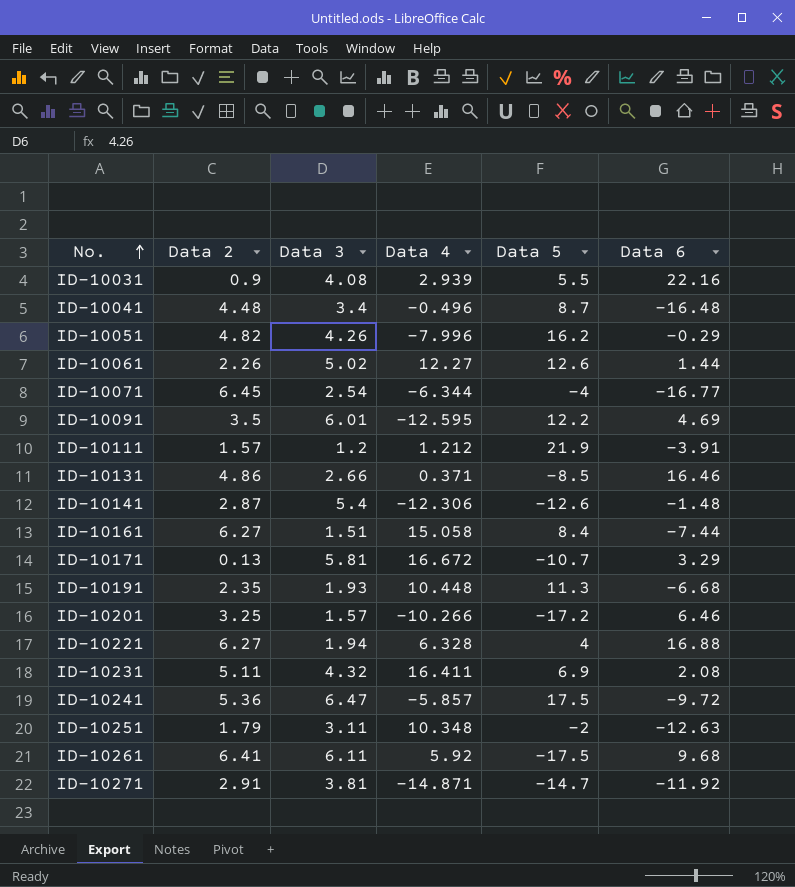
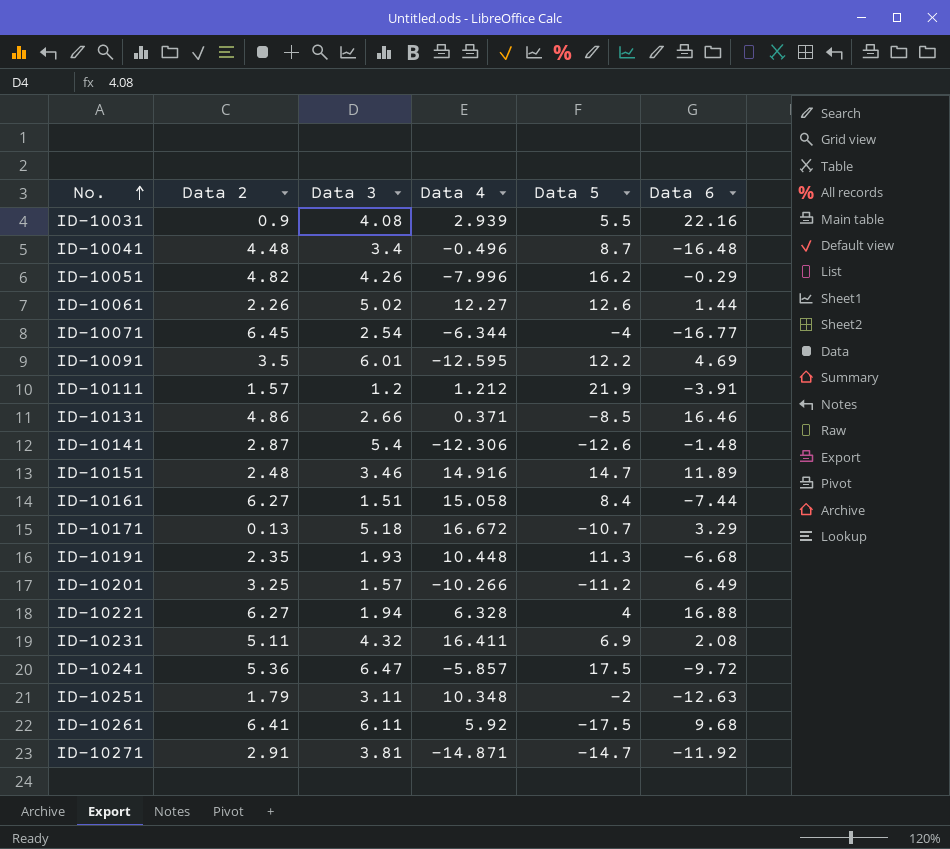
row ID-10151: none -> 2.48 | 3.46 | 14.916 | 14.7 | 11.89
ID-10171 | Data 3: 5.81 -> 5.18
ID-10201 | Data 5: -17.2 -> -11.2
ID-10201 | Data 6: 6.46 -> 6.49

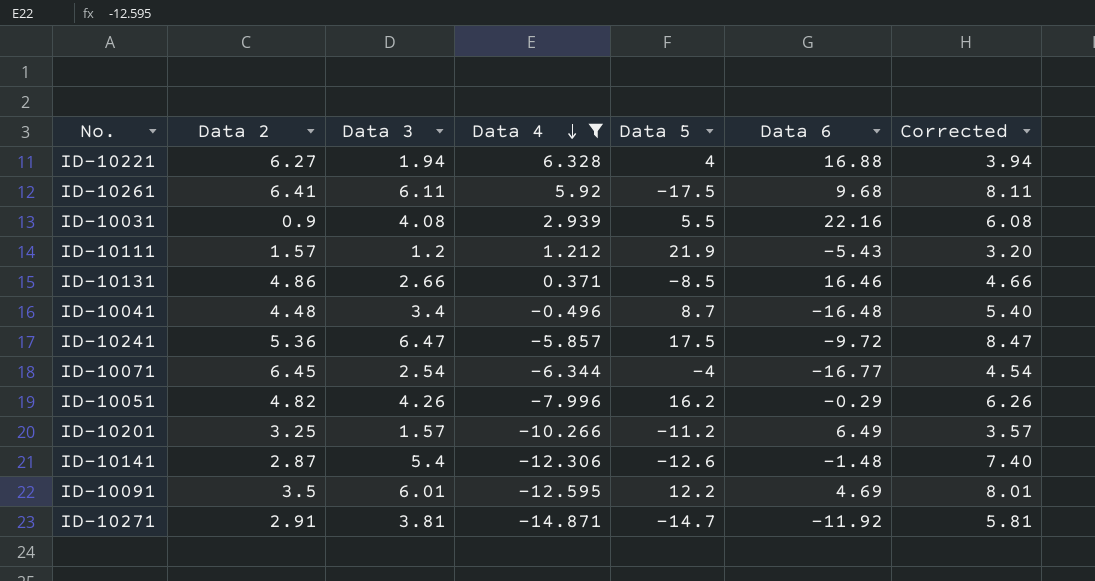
filter: none -> Data 4 <= 6.328
row order: No. ascending -> Data 4 descending
column Corrected | formula: none -> [Data 3] + 2
ID-10111 | Data 6: -3.91 -> -5.43

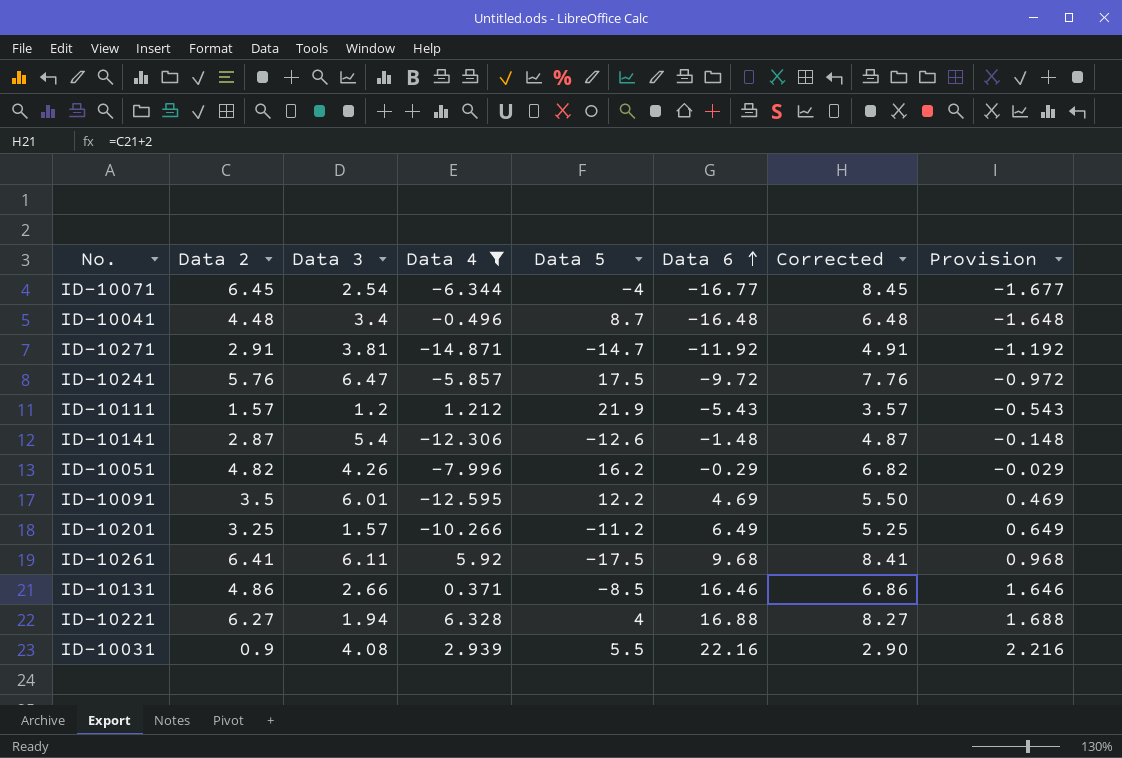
row order: Data 4 descending -> Data 6 ascending
column Corrected | formula: [Data 3] + 2 -> [Data 2] + 2
column Provision | formula: none -> [Data 6] * 0.1
ID-10241 | Data 2: 5.36 -> 5.76

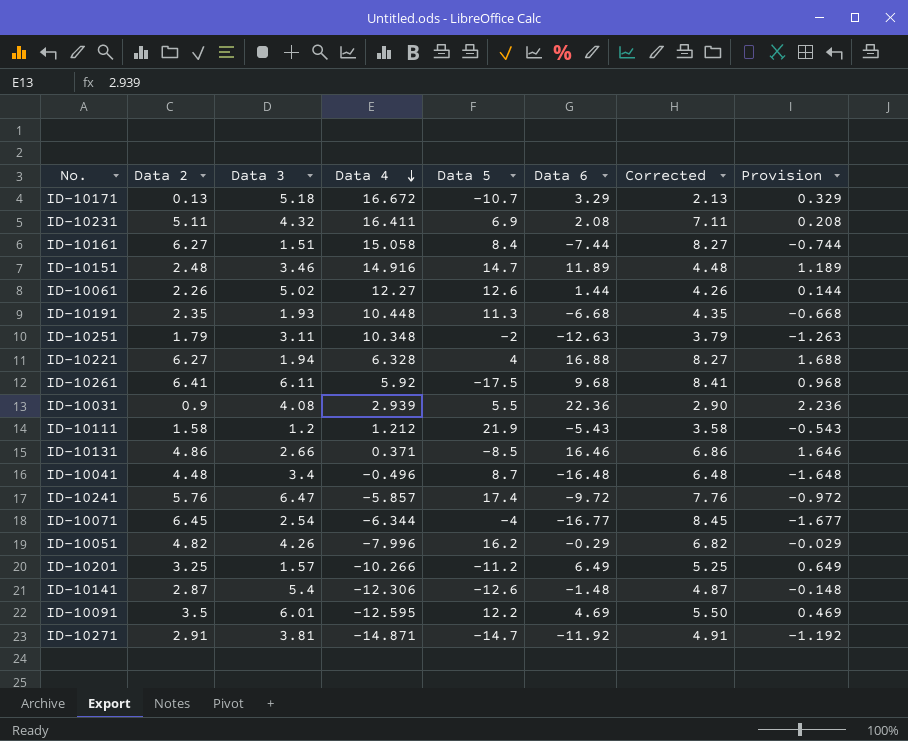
filter: Data 4 <= 6.328 -> none
row order: Data 6 ascending -> Data 4 descending
ID-10031 | Data 6: 22.16 -> 22.36
ID-10031 | Provision: 2.216 -> 2.236
ID-10111 | Data 2: 1.57 -> 1.58
ID-10111 | Corrected: 3.57 -> 3.58
ID-10241 | Data 5: 17.5 -> 17.4

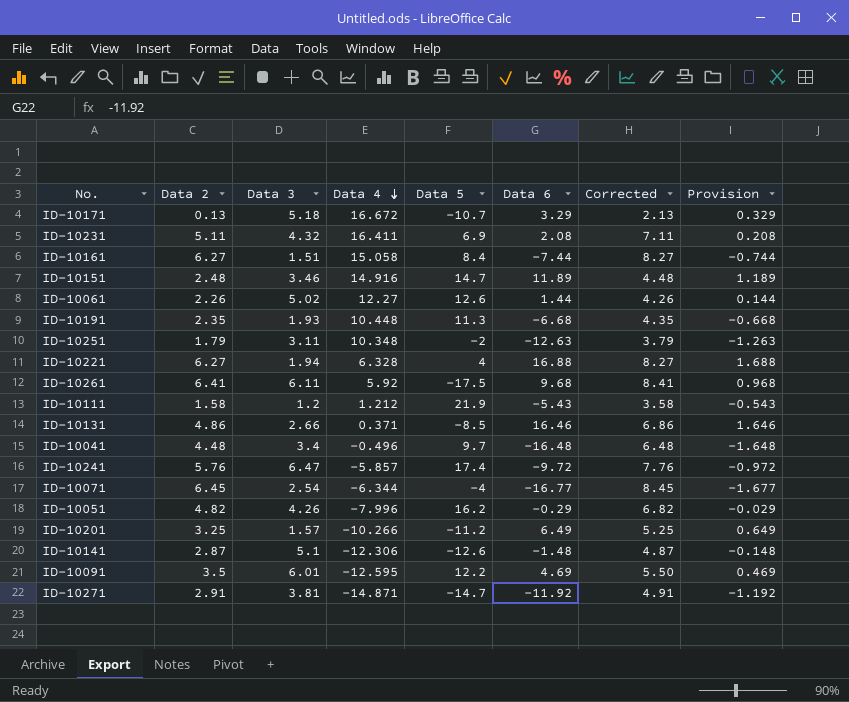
row ID-10031: 0.9 | 4.08 | 2.939 | 5.5 | 22.36 | 2.90 | 2.236 -> none
ID-10041 | Data 5: 8.7 -> 9.7
ID-10141 | Data 3: 5.4 -> 5.1

